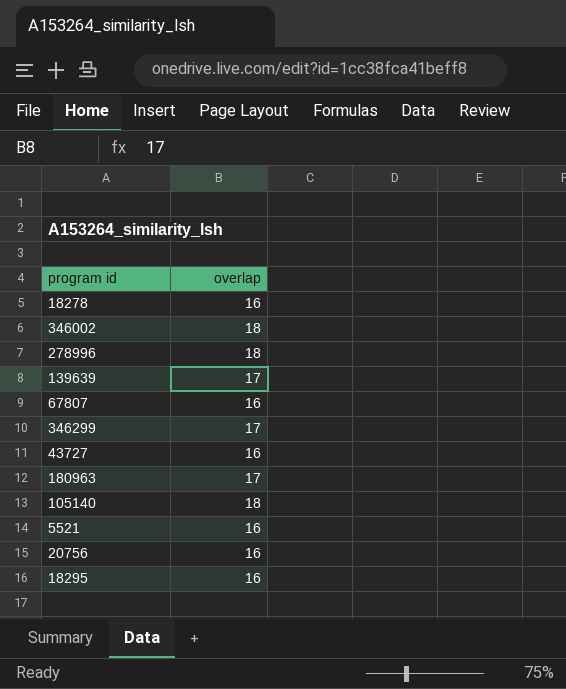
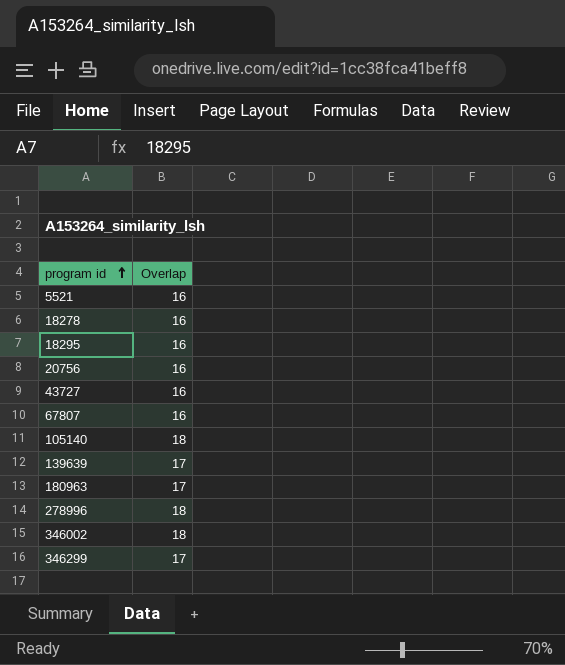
row order: none -> program id ascending
column name: overlap -> Overlap

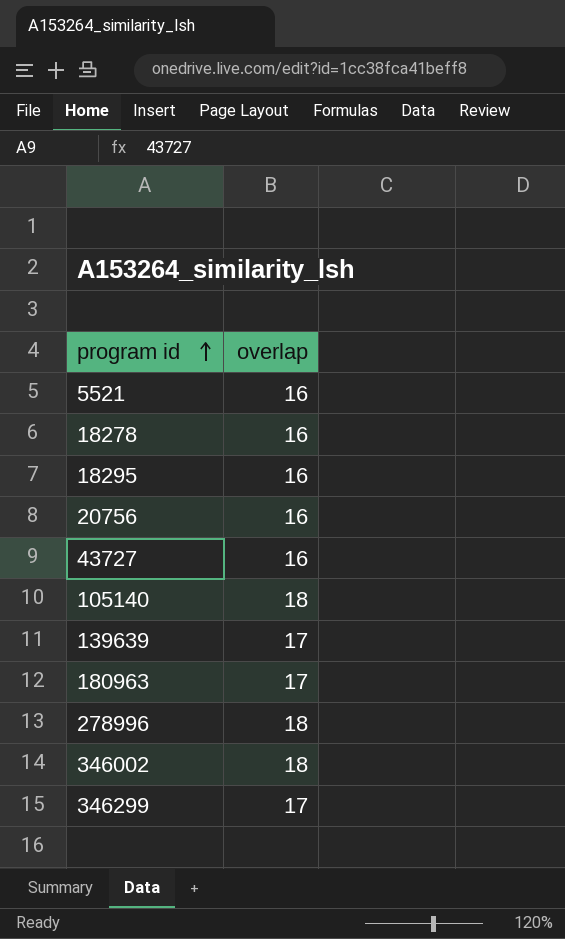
column name: Overlap -> overlap
row 67807: 16 -> none

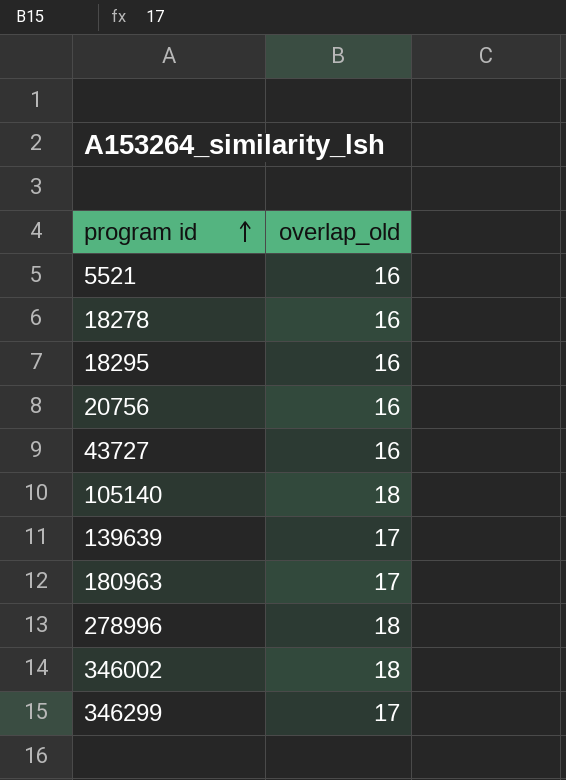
column name: overlap -> overlap_old

